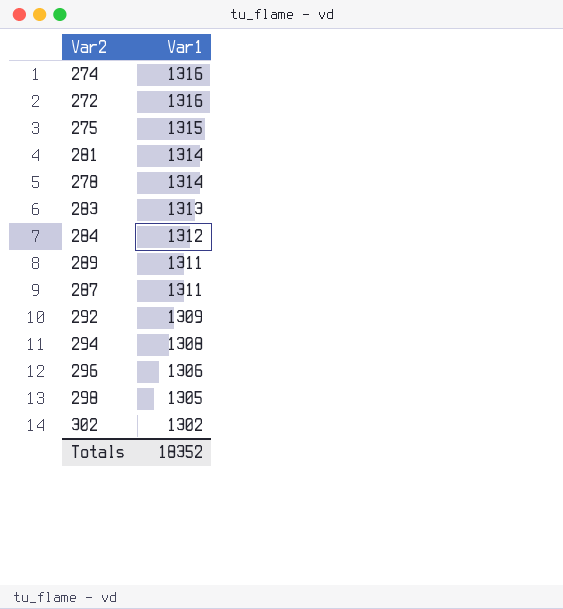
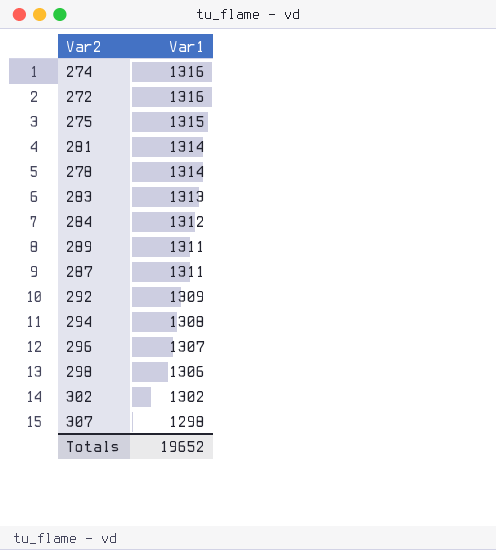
296 | Var1: 1306 -> 1307
298 | Var1: 1305 -> 1306
row 307: none -> 1298
Totals | Var1: 18352 -> 19652

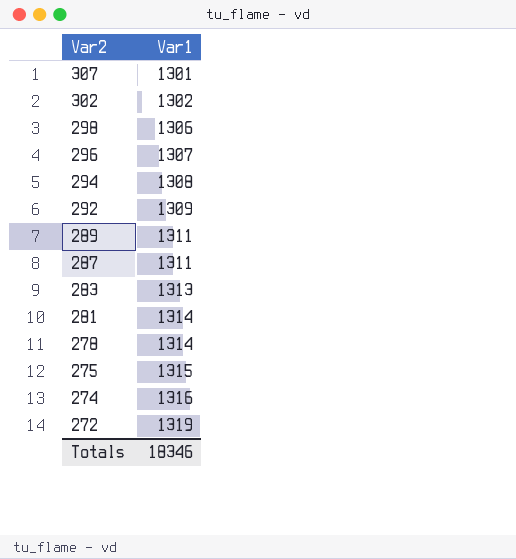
row order: Var1 descending -> Var2 descending
row 284: 1312 -> none
307 | Var1: 1298 -> 1301
272 | Var1: 1316 -> 1319
Totals | Var1: 19652 -> 18346

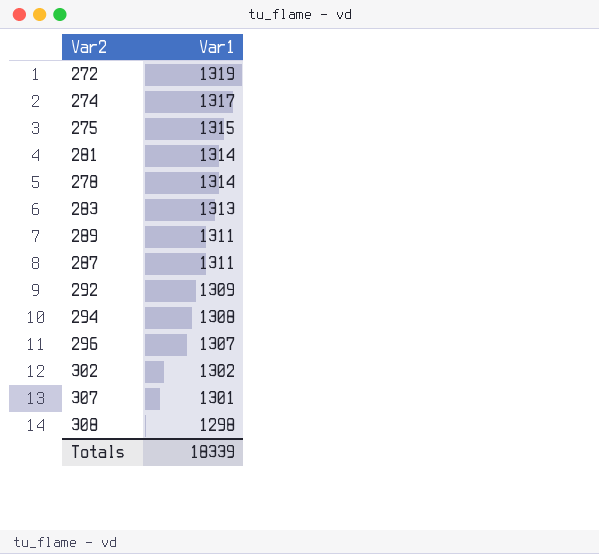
row order: Var2 descending -> Var1 descending
row 298: 1306 -> none
274 | Var1: 1316 -> 1317
row 308: none -> 1298
Totals | Var1: 18346 -> 18339

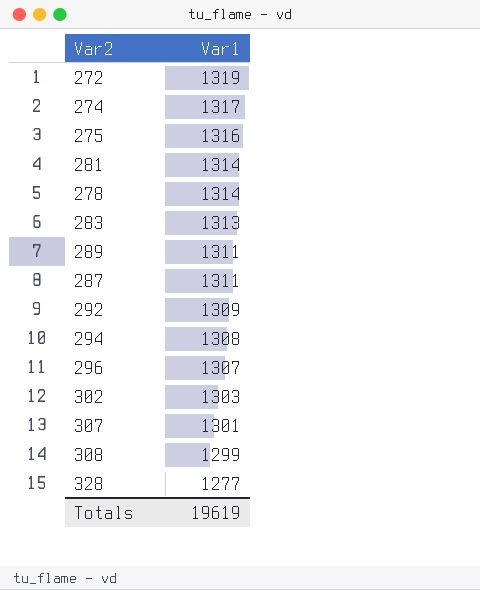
275 | Var1: 1315 -> 1316
302 | Var1: 1302 -> 1303
308 | Var1: 1298 -> 1299
row 328: none -> 1277
Totals | Var1: 18339 -> 19619

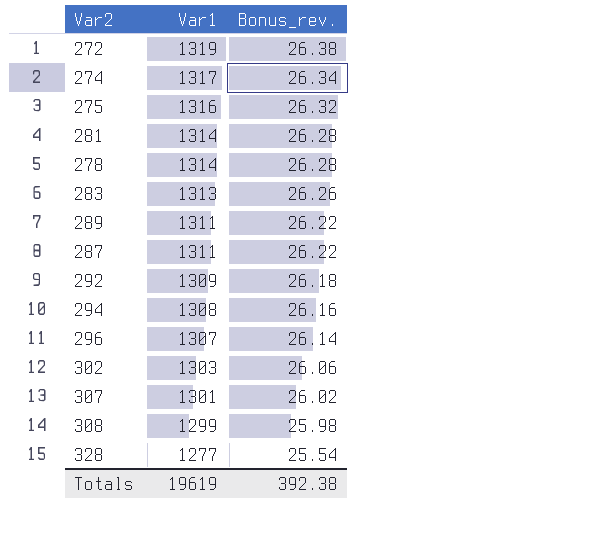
column Bonus_rev. | formula: none -> [Var1] * 0.02

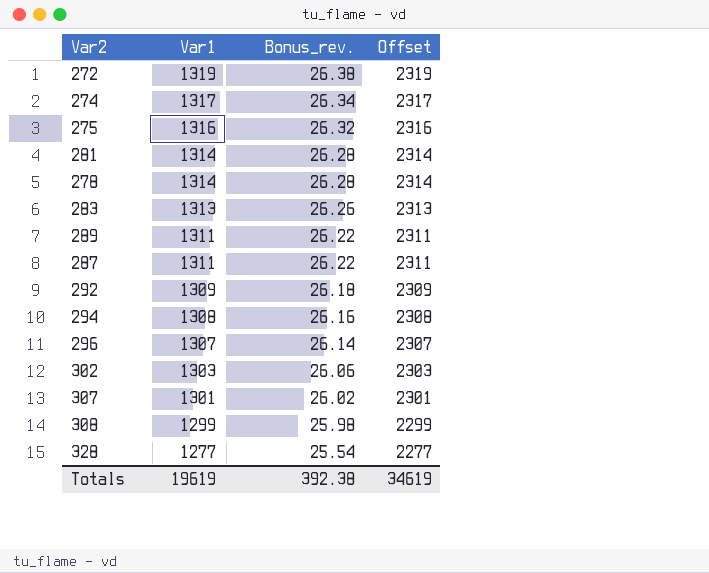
column Offset | formula: none -> [Var1] + 1000

